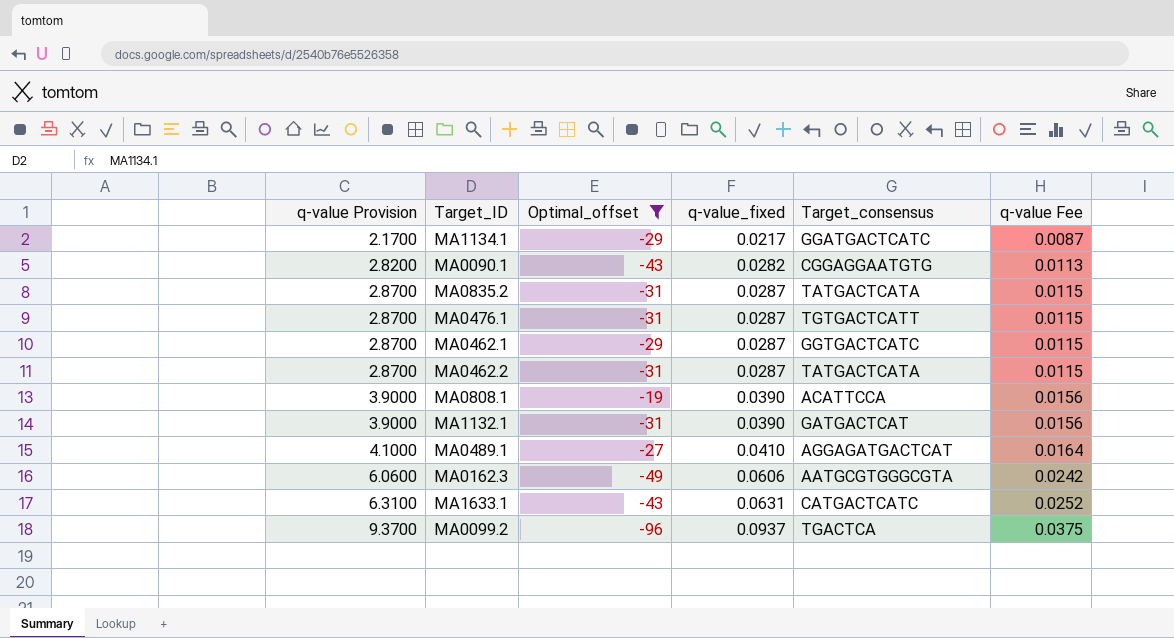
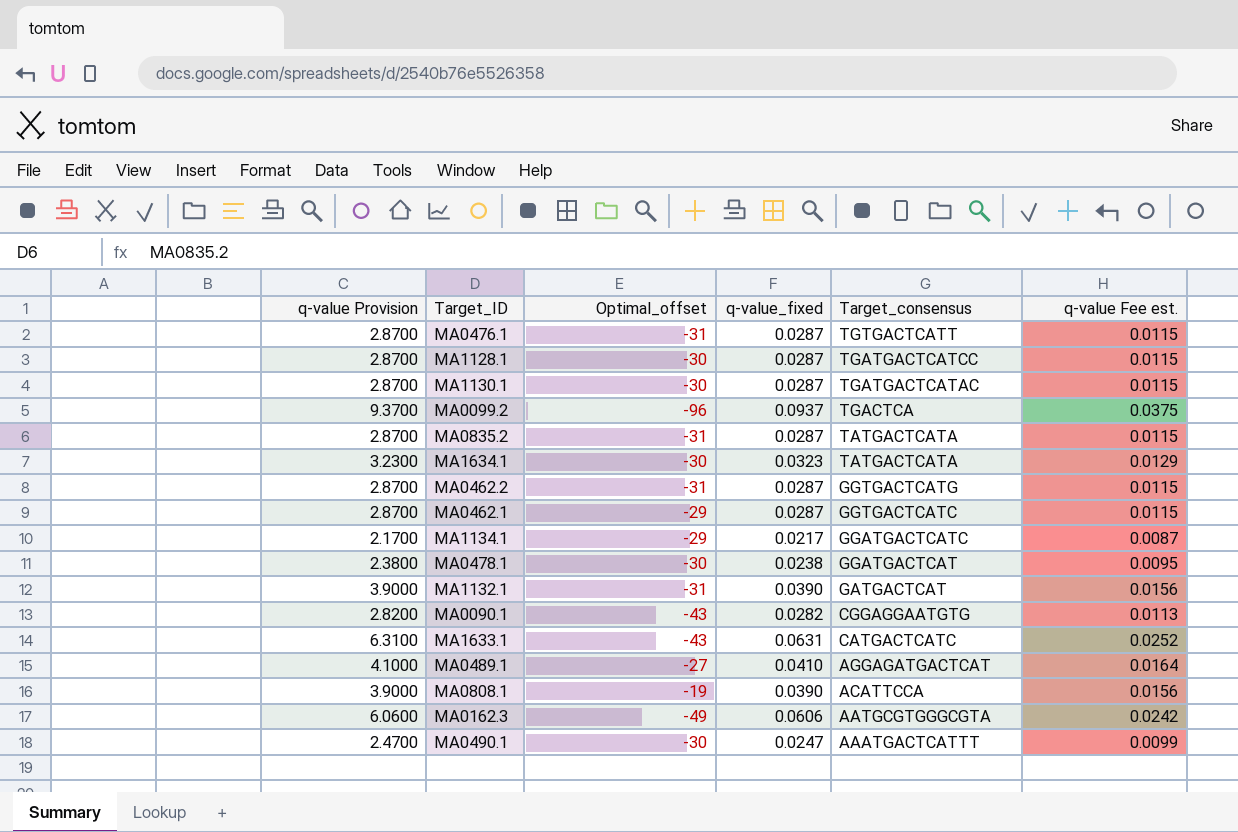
filter: Optimal_offset != -30 -> none
row order: q-value Provision ascending -> Target_consensus descending
column name: q-value Fee -> q-value Fee est.
MA0462.2 | Target_consensus: TATGACTCATA -> GGTGACTCATG

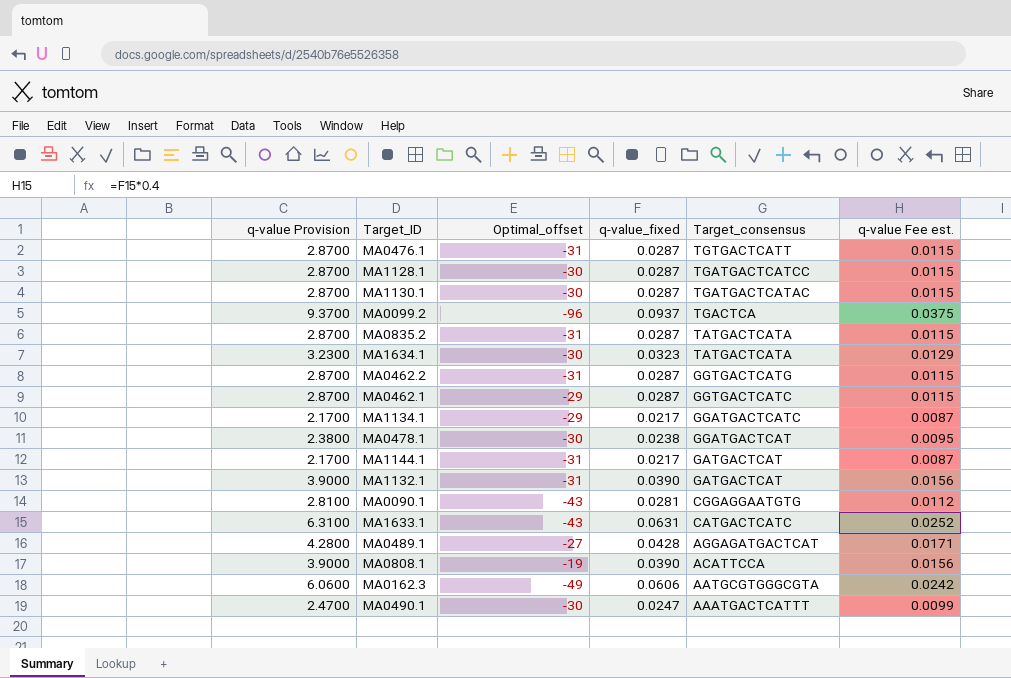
row MA1144.1: none -> 2.1700 | -31 | 0.0217 | GATGACTCAT | 0.0087
MA0090.1 | q-value Provision: 2.8200 -> 2.8100
MA0090.1 | q-value_fixed: 0.0282 -> 0.0281
MA0090.1 | q-value Fee est.: 0.0113 -> 0.0112
MA0489.1 | q-value Provision: 4.1000 -> 4.2800
MA0489.1 | q-value_fixed: 0.0410 -> 0.0428
MA0489.1 | q-value Fee est.: 0.0164 -> 0.0171

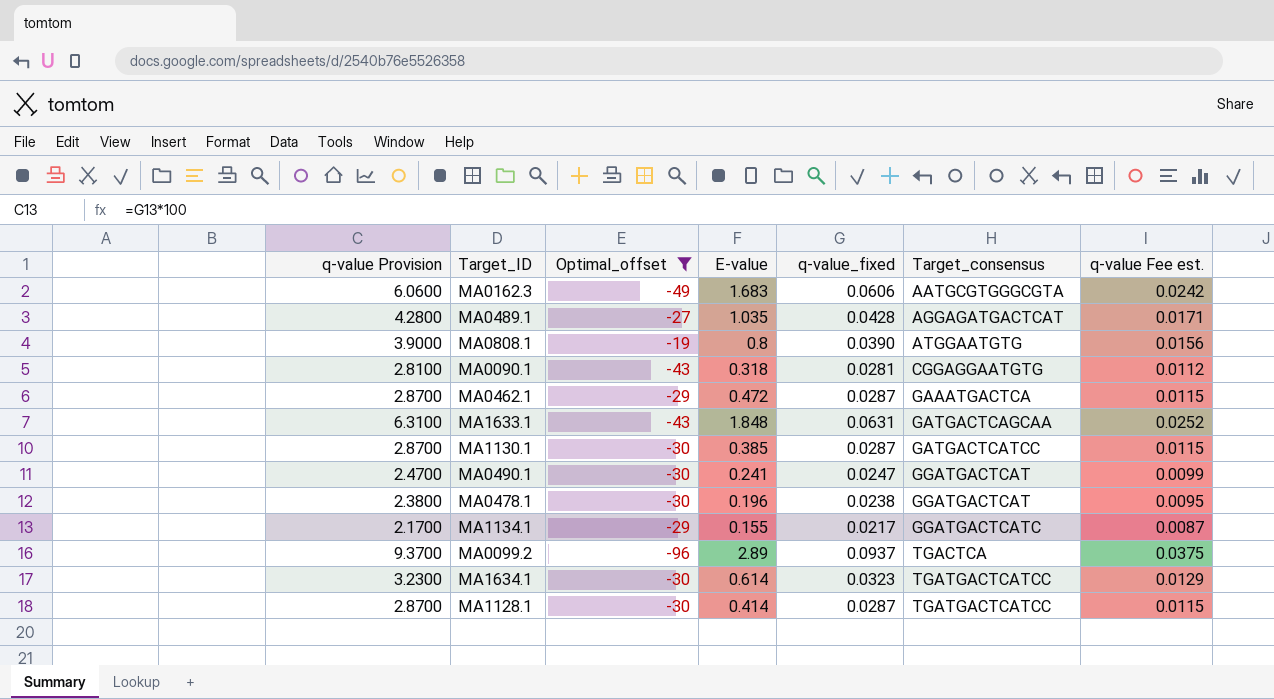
filter: none -> Optimal_offset != -31
row order: Target_consensus descending -> Target_consensus ascending
column E-value | position: none -> 4
MA0808.1 | Target_consensus: ACATTCCA -> ATGGAATGTG
MA0462.1 | Target_consensus: GGTGACTCATC -> GAAATGACTCA
MA1633.1 | Target_consensus: CATGACTCATC -> GATGACTCAGCAA
MA1130.1 | Target_consensus: TGATGACTCATAC -> GATGACTCATCC
MA0490.1 | Target_consensus: AAATGACTCATTT -> GGATGACTCAT
MA1634.1 | Target_consensus: TATGACTCATA -> TGATGACTCATCC

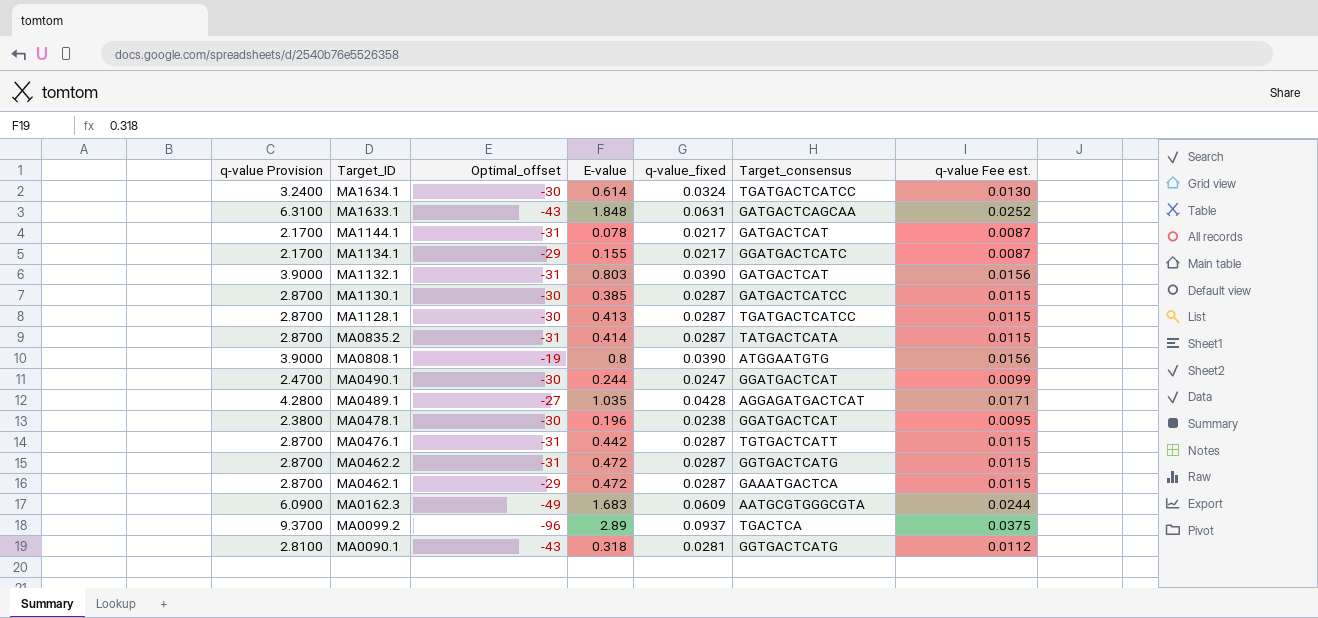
filter: Optimal_offset != -31 -> none
row order: Target_consensus ascending -> Target_ID descending
MA1634.1 | q-value Provision: 3.2300 -> 3.2400
MA1634.1 | q-value_fixed: 0.0323 -> 0.0324
MA1634.1 | q-value Fee est.: 0.0129 -> 0.0130
MA1128.1 | E-value: 0.414 -> 0.413
MA0490.1 | E-value: 0.241 -> 0.244
MA0162.3 | q-value Provision: 6.0600 -> 6.0900
MA0162.3 | q-value_fixed: 0.0606 -> 0.0609
MA0162.3 | q-value Fee est.: 0.0242 -> 0.0244
MA0090.1 | Target_consensus: CGGAGGAATGTG -> GGTGACTCATG

